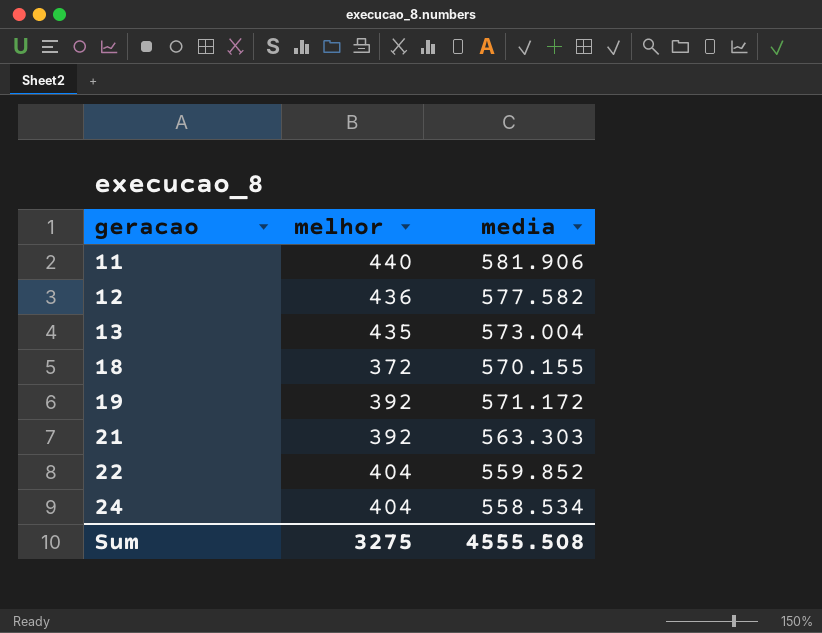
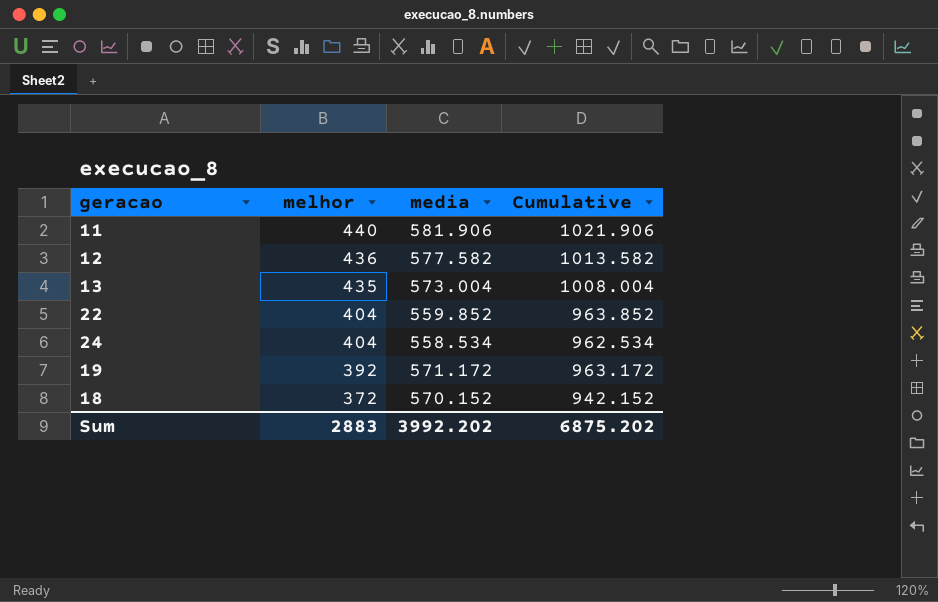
row order: geracao ascending -> melhor descending
column Cumulative | formula: none -> [melhor] + [media]
row 21: 392 | 563.303 -> none
18 | media: 570.155 -> 570.152
Sum | melhor: 3275 -> 2883
Sum | media: 4555.508 -> 3992.202

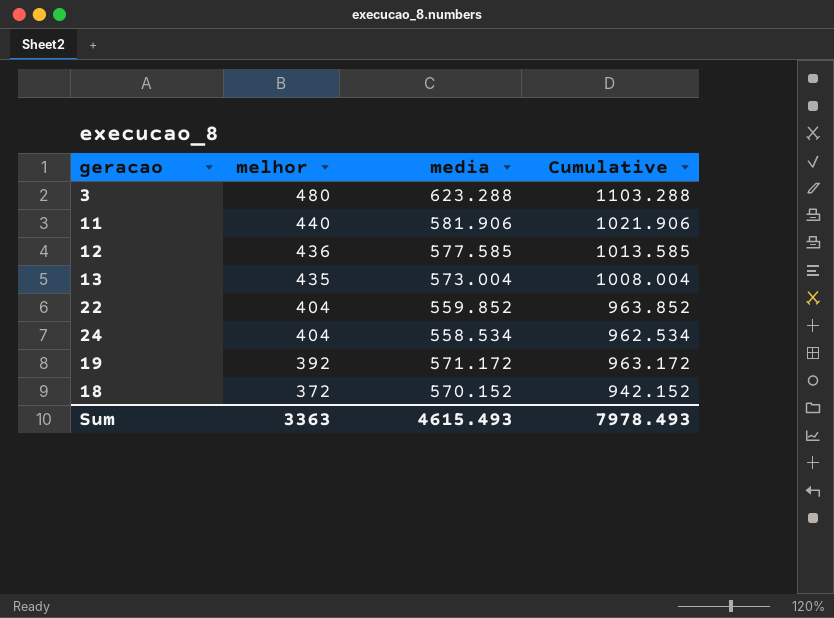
row 3: none -> 480 | 623.288 | 1103.288
12 | media: 577.582 -> 577.585
12 | Cumulative: 1013.582 -> 1013.585
Sum | melhor: 2883 -> 3363
Sum | media: 3992.202 -> 4615.493
Sum | Cumulative: 6875.202 -> 7978.493

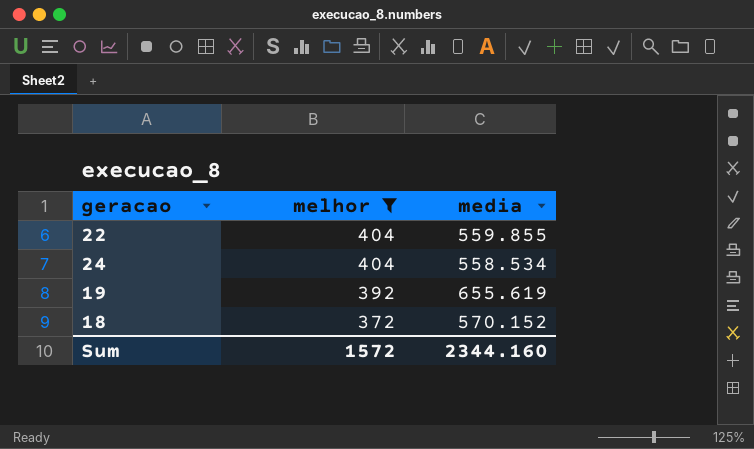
filter: none -> melhor <= 404
column Cumulative | formula: [melhor] + [media] -> none
22 | media: 559.852 -> 559.855
19 | media: 571.172 -> 655.619
Sum | melhor: 3363 -> 1572
Sum | media: 4615.493 -> 2344.160

